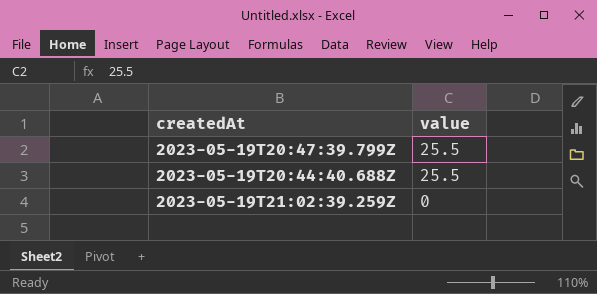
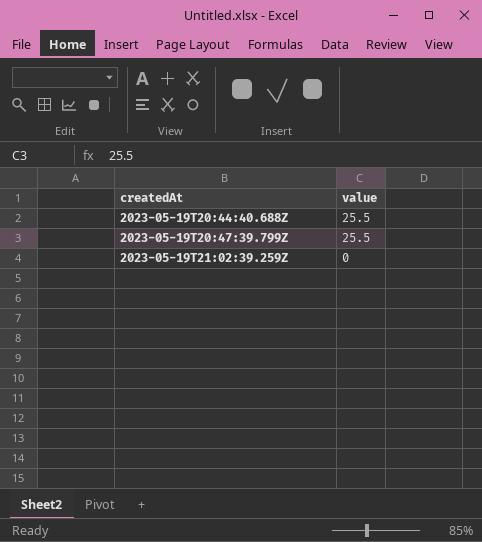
row order: value descending -> createdAt ascending

